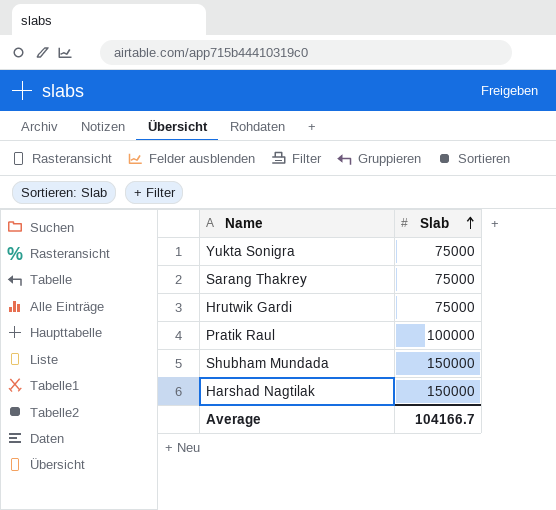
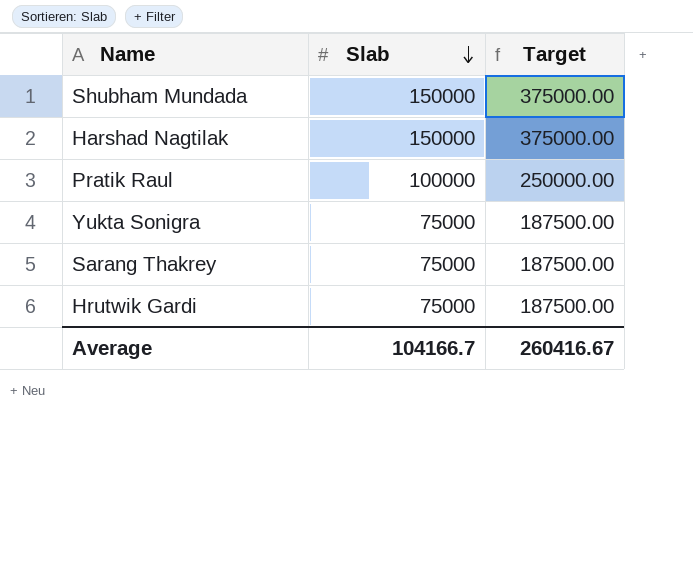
row order: Slab ascending -> Slab descending
column Target | formula: none -> [Slab] * 2.5

